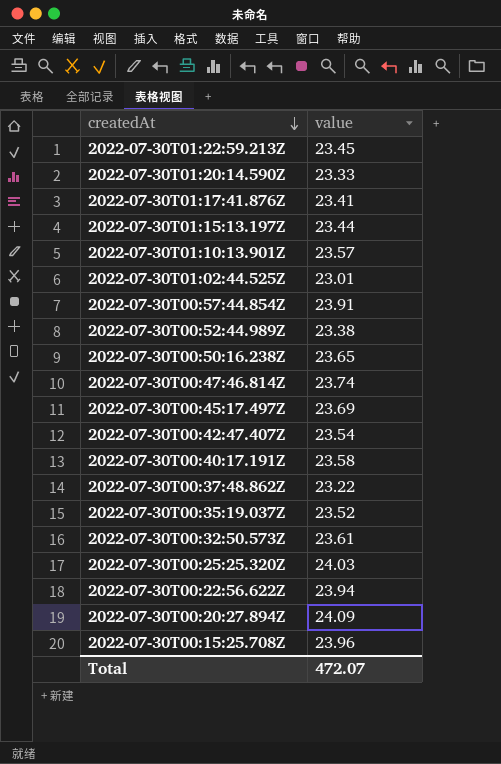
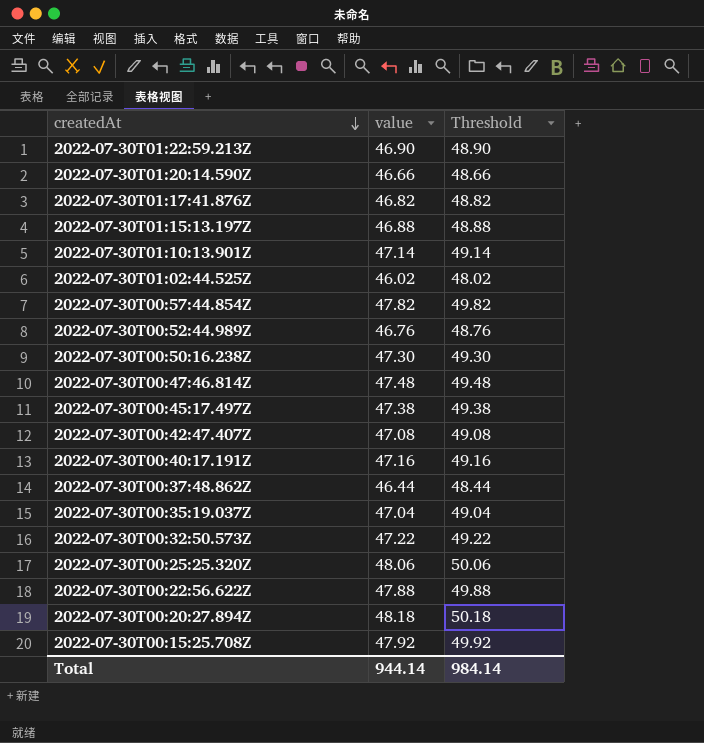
column Threshold | formula: none -> [value] + 2
2022-07-30T01:22:59.213Z | value: 23.45 -> 46.90
2022-07-30T01:20:14.590Z | value: 23.33 -> 46.66
2022-07-30T01:17:41.876Z | value: 23.41 -> 46.82
2022-07-30T01:15:13.197Z | value: 23.44 -> 46.88
2022-07-30T01:10:13.901Z | value: 23.57 -> 47.14
2022-07-30T01:02:44.525Z | value: 23.01 -> 46.02
2022-07-30T00:57:44.854Z | value: 23.91 -> 47.82
2022-07-30T00:52:44.989Z | value: 23.38 -> 46.76
2022-07-30T00:50:16.238Z | value: 23.65 -> 47.30
2022-07-30T00:47:46.814Z | value: 23.74 -> 47.48
2022-07-30T00:45:17.497Z | value: 23.69 -> 47.38
2022-07-30T00:42:47.407Z | value: 23.54 -> 47.08
2022-07-30T00:40:17.191Z | value: 23.58 -> 47.16
2022-07-30T00:37:48.862Z | value: 23.22 -> 46.44
2022-07-30T00:35:19.037Z | value: 23.52 -> 47.04
2022-07-30T00:32:50.573Z | value: 23.61 -> 47.22
2022-07-30T00:25:25.320Z | value: 24.03 -> 48.06
2022-07-30T00:22:56.622Z | value: 23.94 -> 47.88
2022-07-30T00:20:27.894Z | value: 24.09 -> 48.18
2022-07-30T00:15:25.708Z | value: 23.96 -> 47.92
Total | value: 472.07 -> 944.14

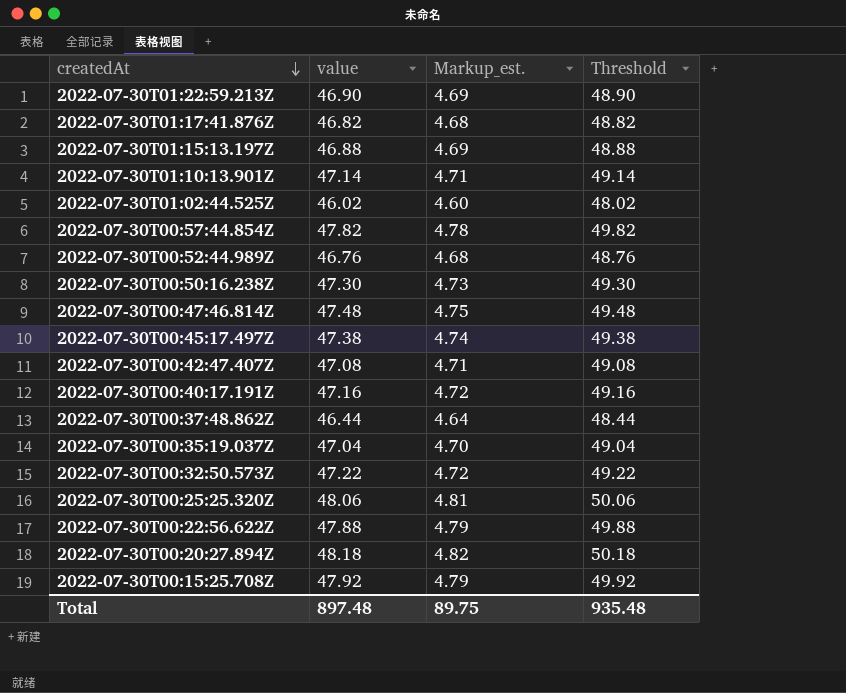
column Markup_est. | formula: none -> [value] * 0.1
row 2022-07-30T01:20:14.590Z: 46.66 | 48.66 -> none
Total | value: 944.14 -> 897.48
Total | Threshold: 984.14 -> 935.48

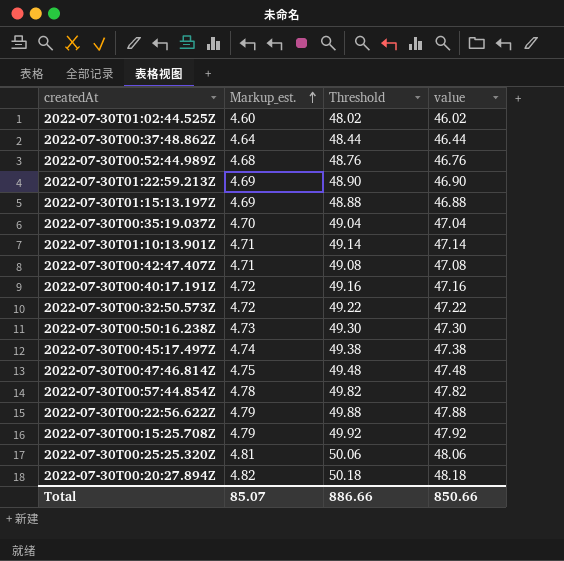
row order: createdAt descending -> Markup_est. ascending
column value | position: 2 -> 4
row 2022-07-30T01:17:41.876Z: 46.82 | 4.68 | 48.82 -> none
Total | Markup_est.: 89.75 -> 85.07
Total | Threshold: 935.48 -> 886.66
Total | value: 897.48 -> 850.66

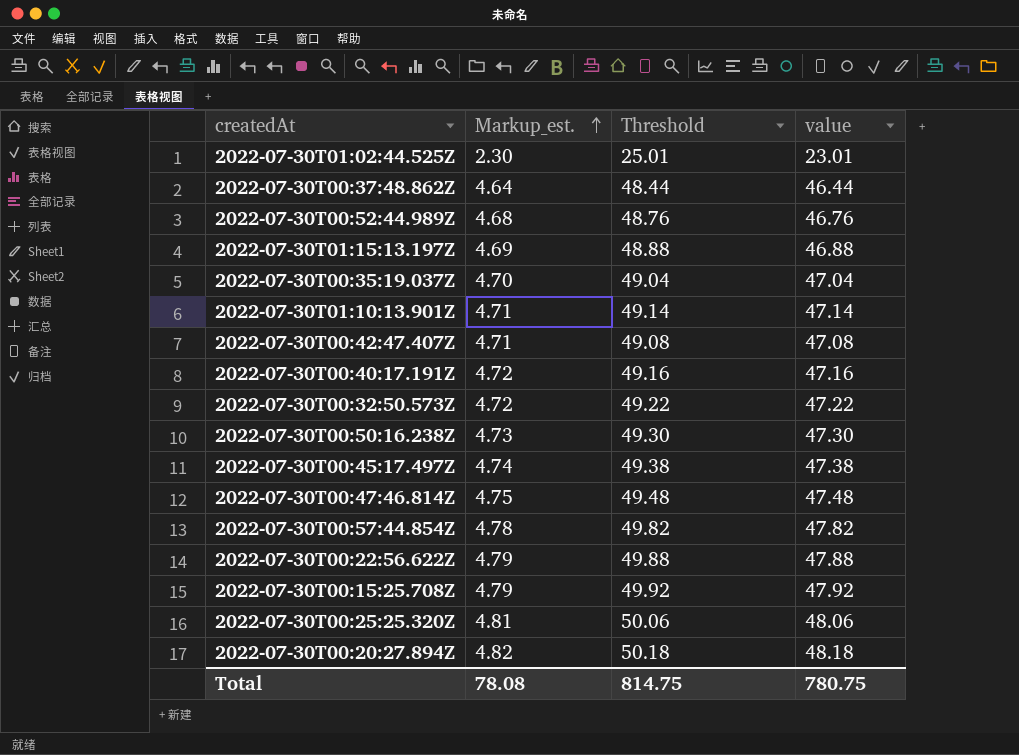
row 2022-07-30T01:22:59.213Z: 4.69 | 48.90 | 46.90 -> none
2022-07-30T01:02:44.525Z | Markup_est.: 4.60 -> 2.30
2022-07-30T01:02:44.525Z | Threshold: 48.02 -> 25.01
2022-07-30T01:02:44.525Z | value: 46.02 -> 23.01
Total | Markup_est.: 85.07 -> 78.08
Total | Threshold: 886.66 -> 814.75
Total | value: 850.66 -> 780.75

